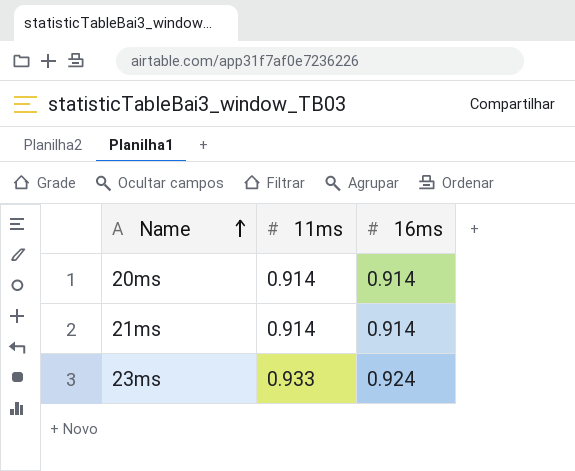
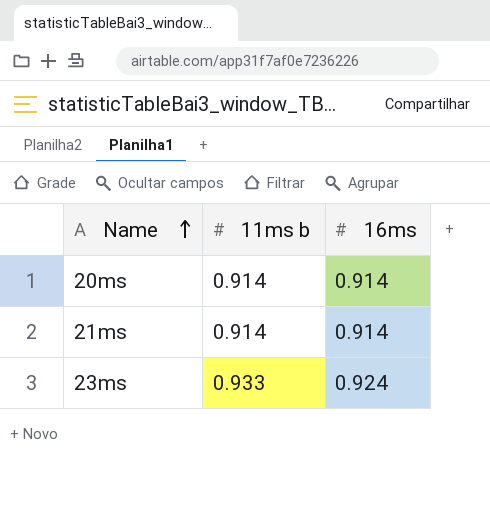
column name: 11ms -> 11ms b

